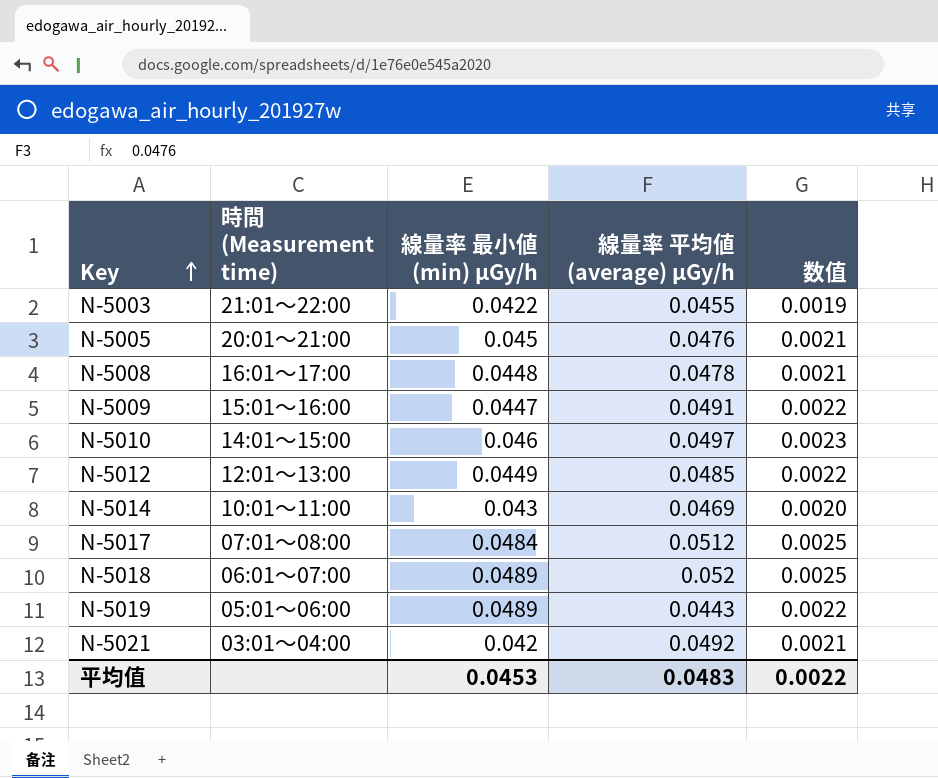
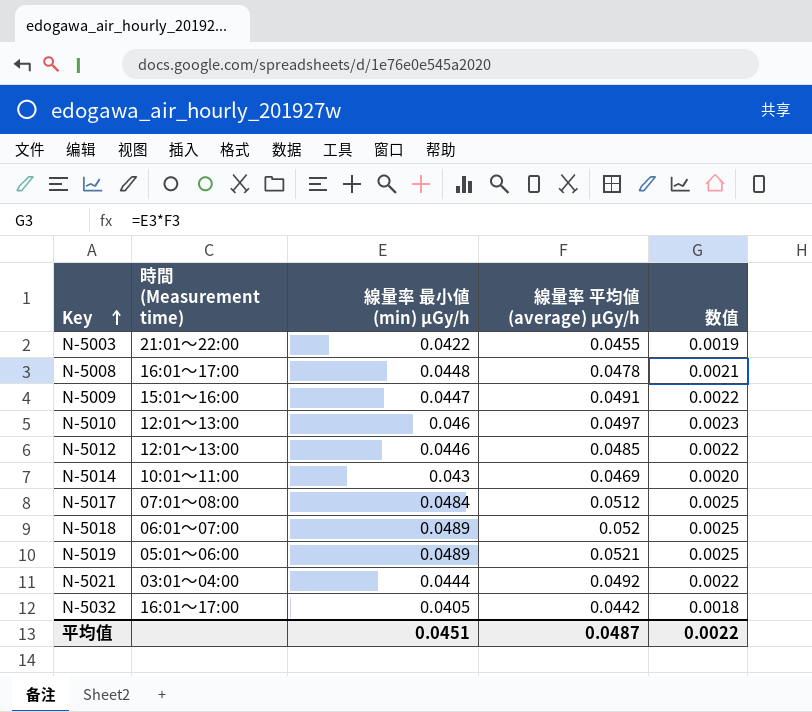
row N-5005: 20:01～21:00 | 0.045 | 0.0476 | 0.0021 -> none
N-5010 | 時間 (Measurement time): 14:01～15:00 -> 12:01～13:00
N-5012 | 線量率 最小値 (min) μGy/h: 0.0449 -> 0.0446
N-5019 | 線量率 平均値 (average) μGy/h: 0.0443 -> 0.0521
N-5019 | 数值: 0.0022 -> 0.0025
N-5021 | 線量率 最小値 (min) μGy/h: 0.042 -> 0.0444
N-5021 | 数值: 0.0021 -> 0.0022
row N-5032: none -> 16:01～17:00 | 0.0405 | 0.0442 | 0.0018
平均值 | 線量率 最小値 (min) μGy/h: 0.0453 -> 0.0451
平均值 | 線量率 平均値 (average) μGy/h: 0.0483 -> 0.0487

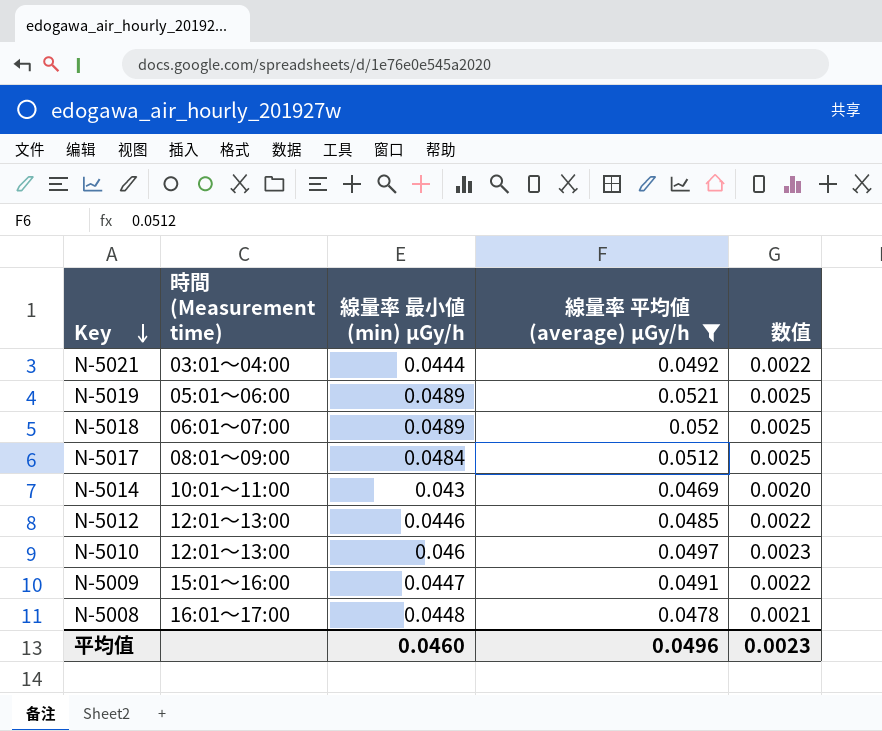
filter: none -> 線量率 平均値 (average) μGy/h >= 0.0469
row order: Key ascending -> Key descending
N-5017 | 時間 (Measurement time): 07:01～08:00 -> 08:01～09:00
平均值 | 線量率 最小値 (min) μGy/h: 0.0451 -> 0.0460
平均值 | 線量率 平均値 (average) μGy/h: 0.0487 -> 0.0496
平均值 | 数值: 0.0022 -> 0.0023

